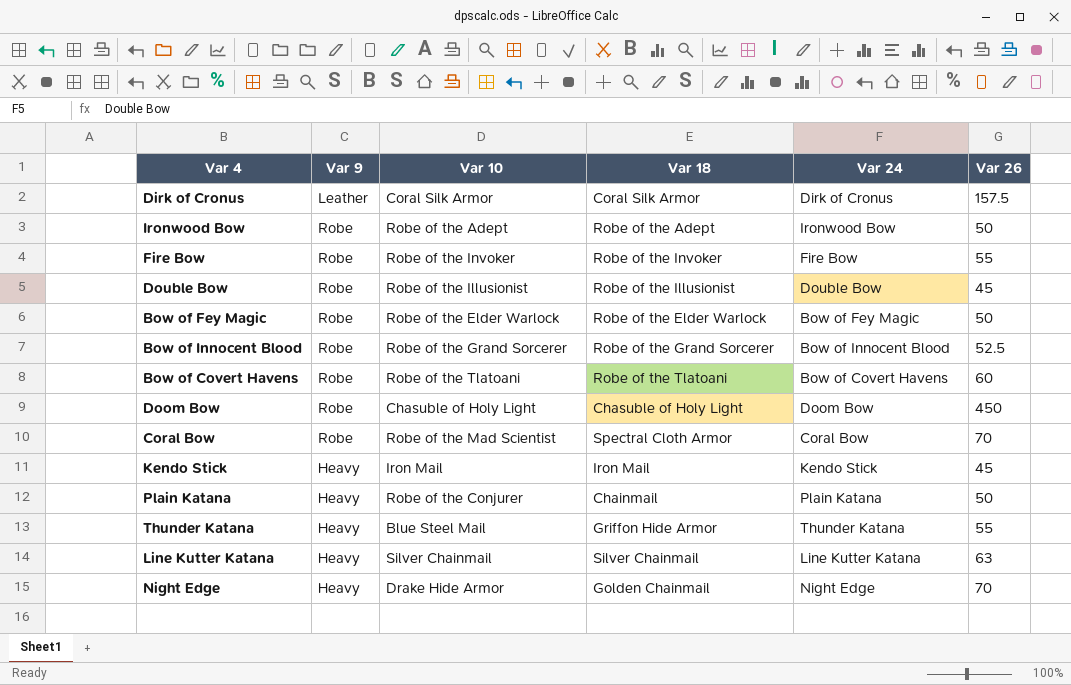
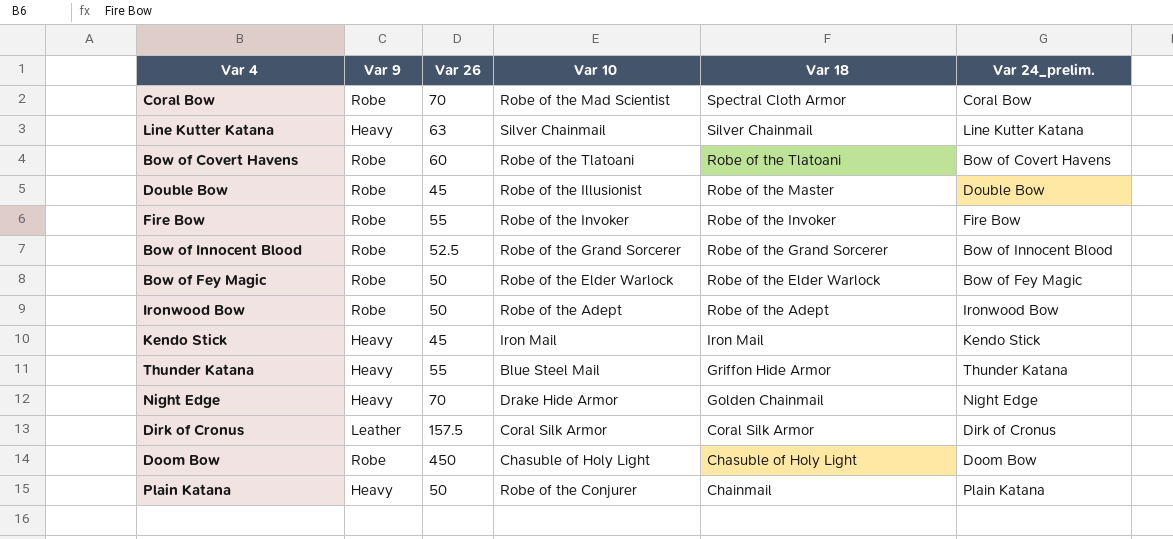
row order: none -> Var 18 descending
column Var 26 | position: 6 -> 3
column name: Var 24 -> Var 24_prelim.
Double Bow | Var 18: Robe of the Illusionist -> Robe of the Master

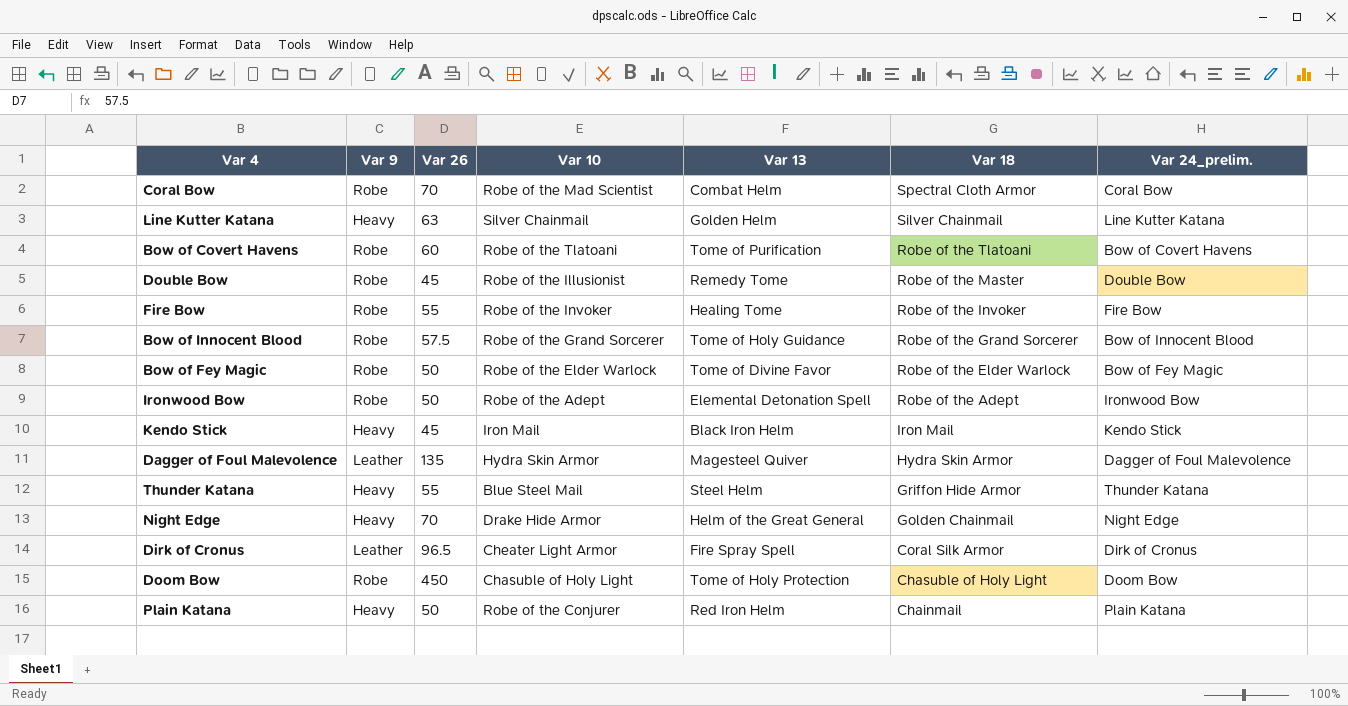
column Var 13 | position: none -> 5
Bow of Innocent Blood | Var 26: 52.5 -> 57.5
row Dagger of Foul Malevolence: none -> Leather | 135 | Hydra Skin Armor | Magesteel Quiver | Hydra Skin Armor | Dagger of Foul Malevolence
Dirk of Cronus | Var 26: 157.5 -> 96.5
Dirk of Cronus | Var 10: Coral Silk Armor -> Cheater Light Armor

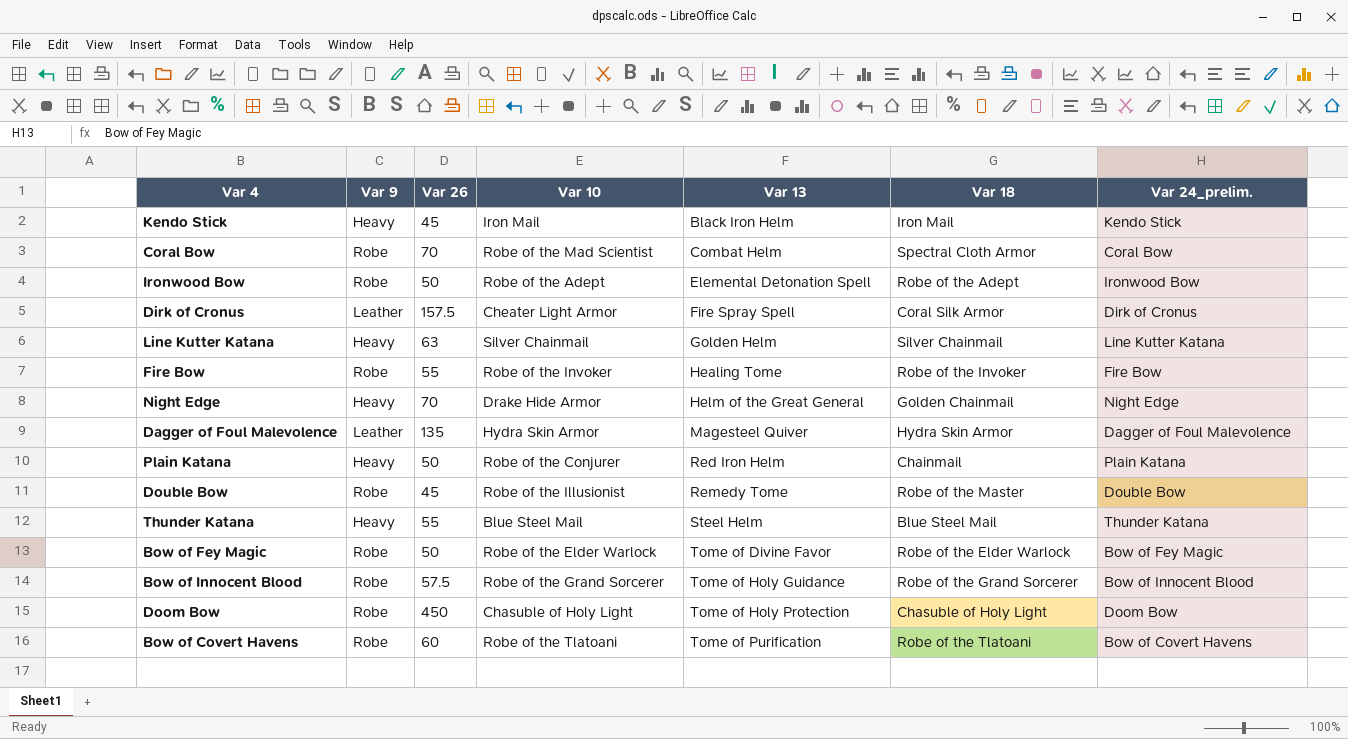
row order: Var 18 descending -> Var 13 ascending
Dirk of Cronus | Var 26: 96.5 -> 157.5
Thunder Katana | Var 18: Griffon Hide Armor -> Blue Steel Mail

